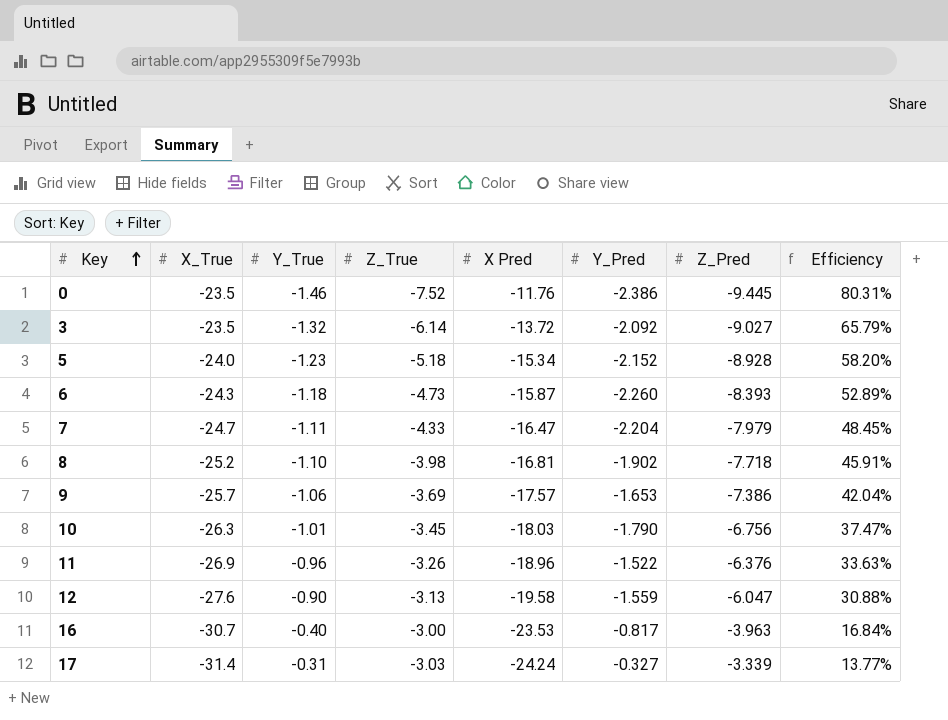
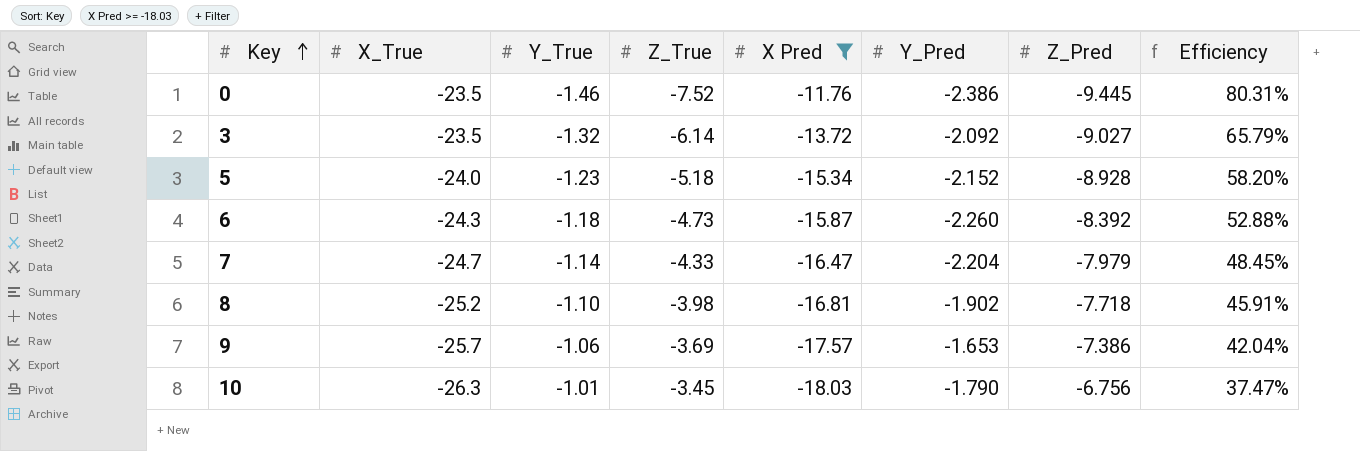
filter: none -> X Pred >= -18.03
6 | Z_Pred: -8.393 -> -8.392
6 | Efficiency: 52.89% -> 52.88%
7 | Y_True: -1.11 -> -1.14

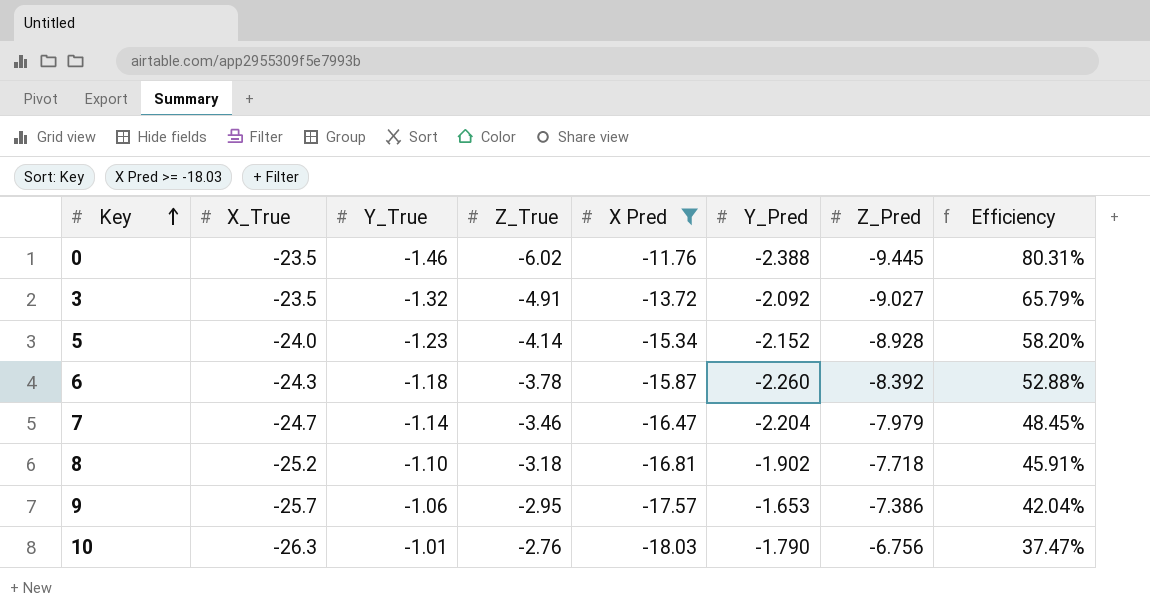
0 | Z_True: -7.52 -> -6.02
0 | Y_Pred: -2.386 -> -2.388
3 | Z_True: -6.14 -> -4.91
5 | Z_True: -5.18 -> -4.14
6 | Z_True: -4.73 -> -3.78
7 | Z_True: -4.33 -> -3.46
8 | Z_True: -3.98 -> -3.18
9 | Z_True: -3.69 -> -2.95
10 | Z_True: -3.45 -> -2.76

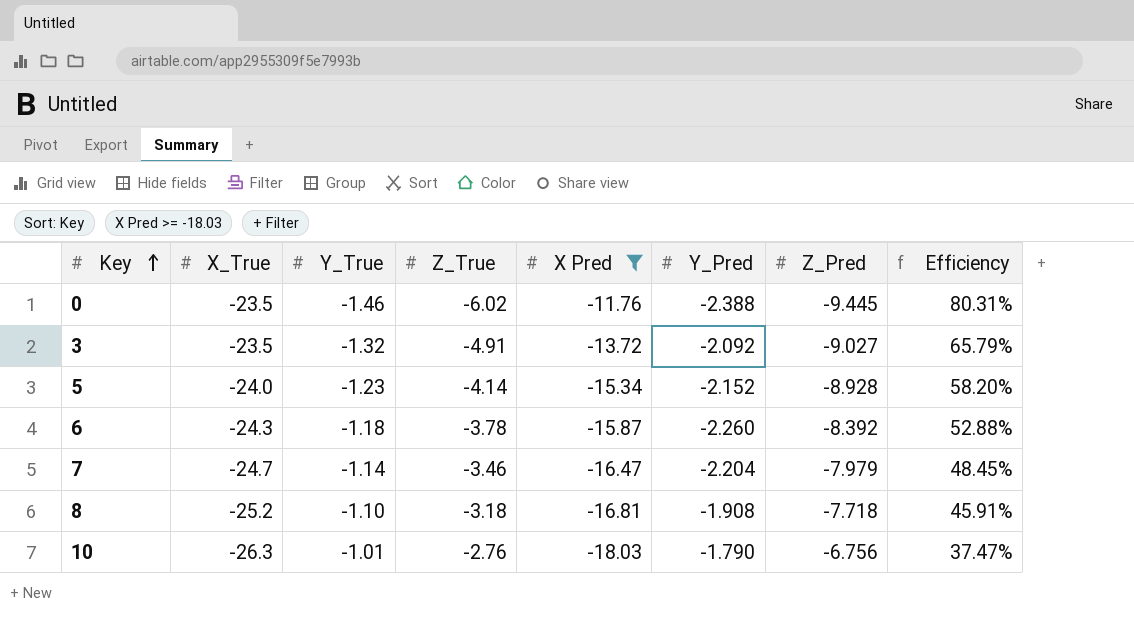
row 9: -25.7 | -1.06 | -2.95 | -17.57 | -1.653 | -7.386 | 42.04% -> none
8 | Y_Pred: -1.902 -> -1.908

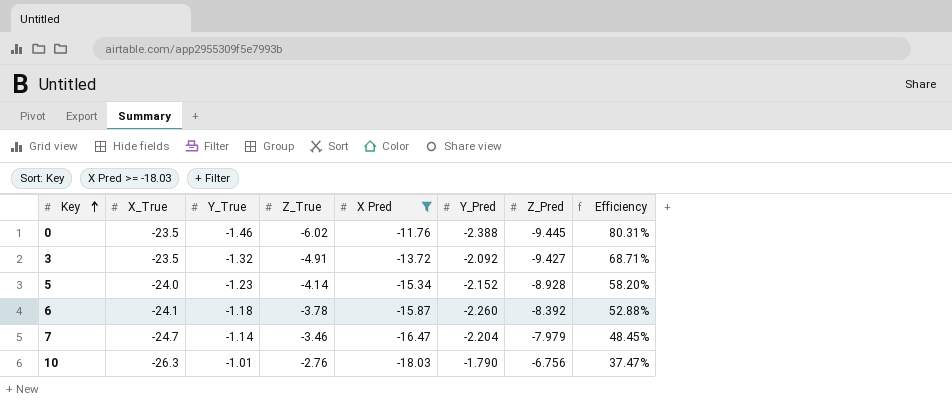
row 8: -25.2 | -1.10 | -3.18 | -16.81 | -1.908 | -7.718 | 45.91% -> none
3 | Z_Pred: -9.027 -> -9.427
3 | Efficiency: 65.79% -> 68.71%
6 | X_True: -24.3 -> -24.1

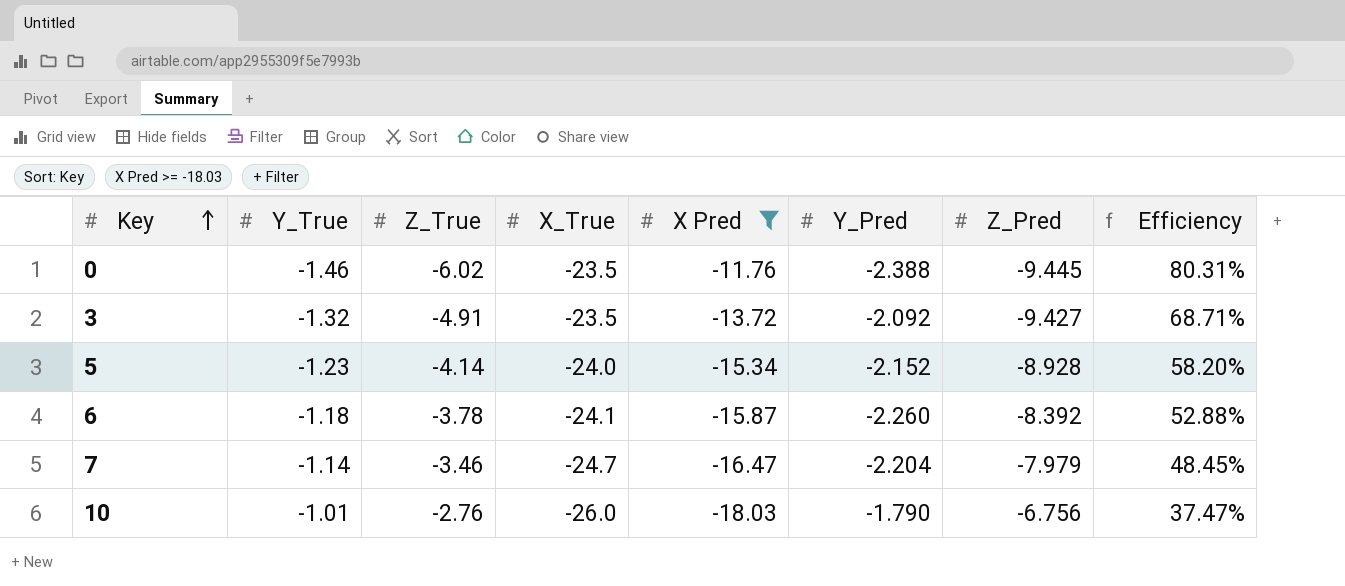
column X_True | position: 2 -> 4
10 | X_True: -26.3 -> -26.0

